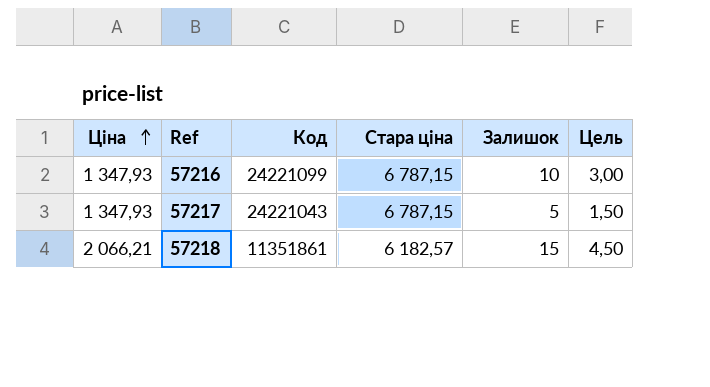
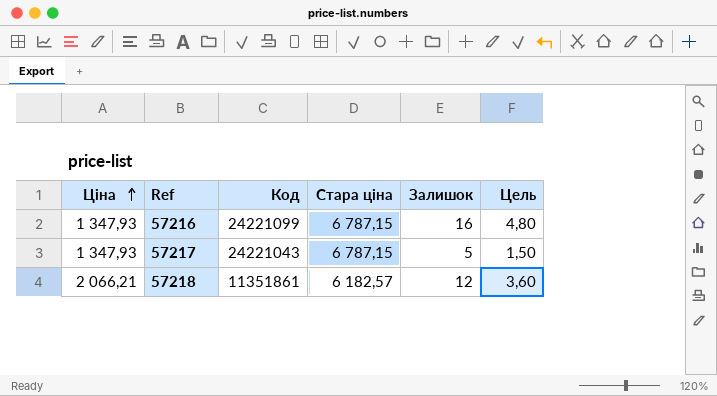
57216 | Залишок: 10 -> 16
57216 | Цель: 3,00 -> 4,80
57218 | Залишок: 15 -> 12
57218 | Цель: 4,50 -> 3,60

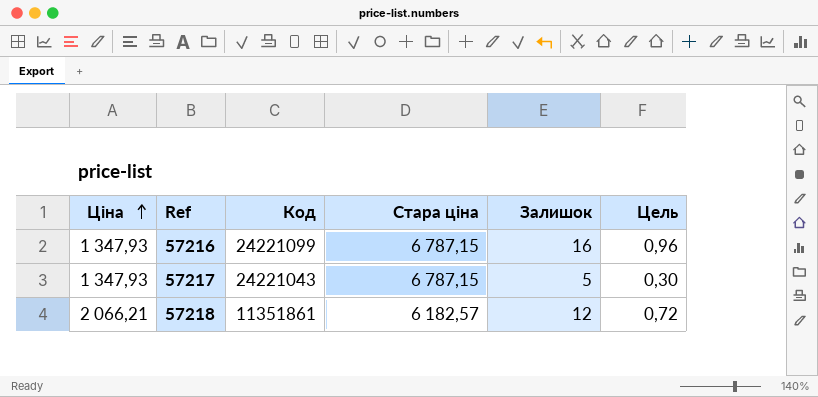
column Цель | formula: [Залишок] * 0,3 -> [Залишок] * 0,06

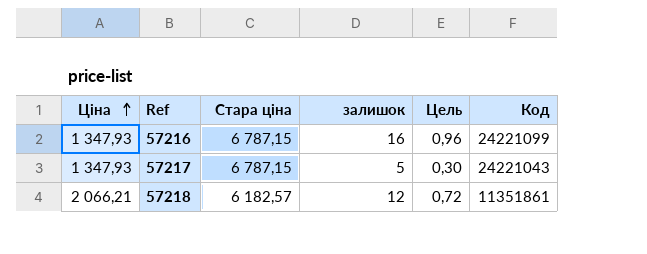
column name: Залишок -> залишок
column Код | position: 3 -> 6

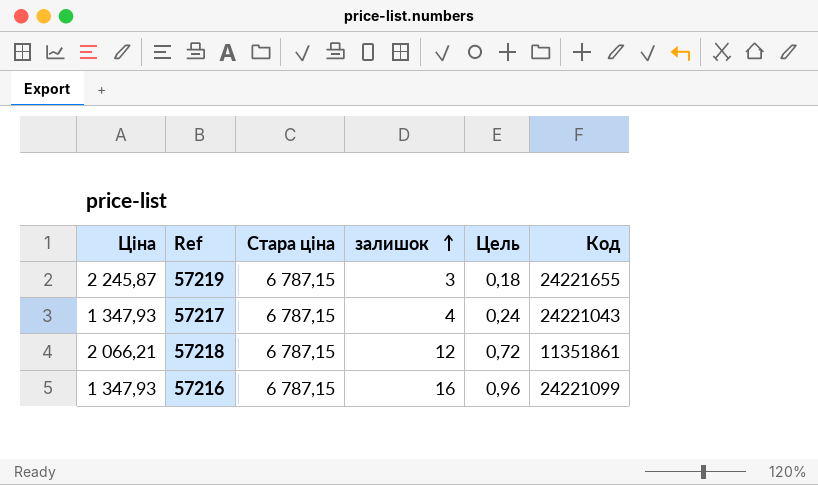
row order: Ціна ascending -> залишок ascending
row 57219: none -> 2 245,87 | 6 787,15 | 3 | 0,18 | 24221655
57217 | залишок: 5 -> 4
57217 | Цель: 0,30 -> 0,24
57218 | Стара ціна: 6 182,57 -> 6 787,15

